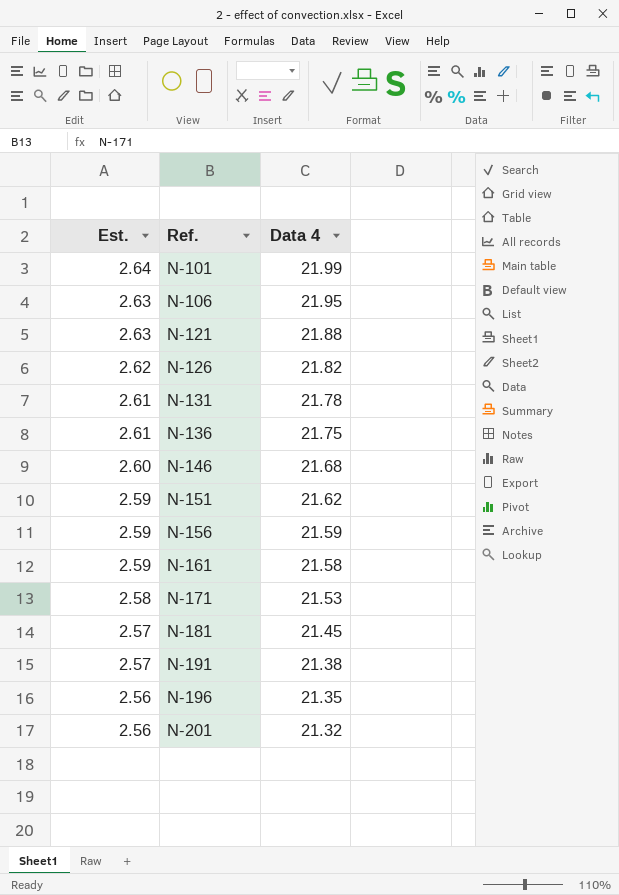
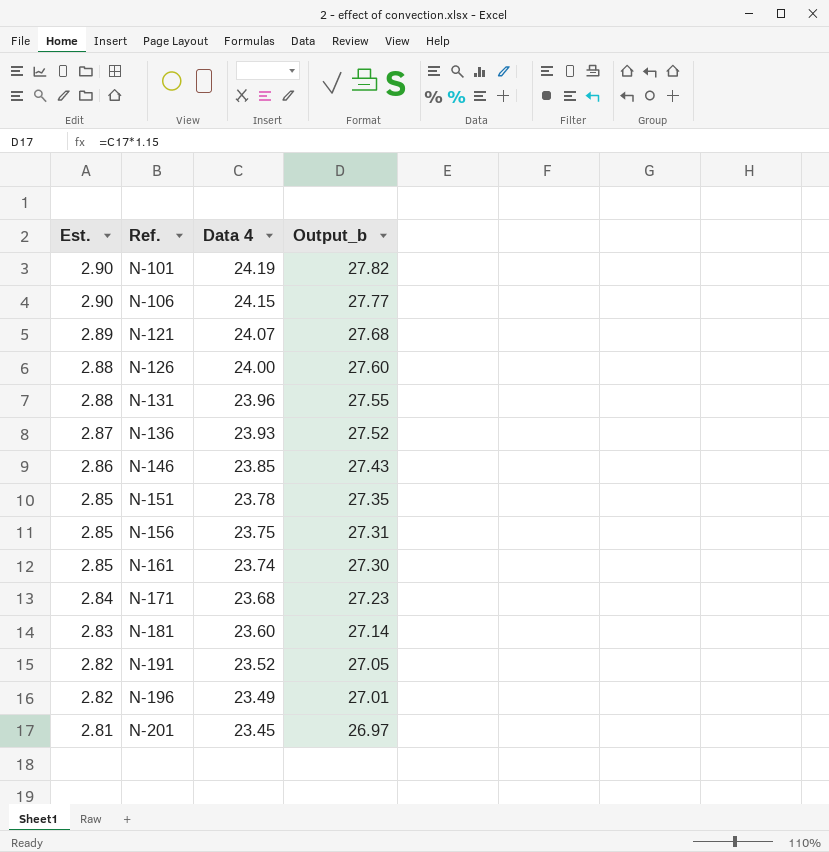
column Output_b | formula: none -> [Data 4] * 1.15
N-101 | Est.: 2.64 -> 2.90
N-101 | Data 4: 21.99 -> 24.19
N-106 | Est.: 2.63 -> 2.90
N-106 | Data 4: 21.95 -> 24.15
N-121 | Est.: 2.63 -> 2.89
N-121 | Data 4: 21.88 -> 24.07
N-126 | Est.: 2.62 -> 2.88
N-126 | Data 4: 21.82 -> 24.00
N-131 | Est.: 2.61 -> 2.88
N-131 | Data 4: 21.78 -> 23.96
N-136 | Est.: 2.61 -> 2.87
N-136 | Data 4: 21.75 -> 23.93
N-146 | Est.: 2.60 -> 2.86
N-146 | Data 4: 21.68 -> 23.85
N-151 | Est.: 2.59 -> 2.85
N-151 | Data 4: 21.62 -> 23.78
N-156 | Est.: 2.59 -> 2.85
N-156 | Data 4: 21.59 -> 23.75
N-161 | Est.: 2.59 -> 2.85
N-161 | Data 4: 21.58 -> 23.74
N-171 | Est.: 2.58 -> 2.84
N-171 | Data 4: 21.53 -> 23.68
N-181 | Est.: 2.57 -> 2.83
N-181 | Data 4: 21.45 -> 23.60
N-191 | Est.: 2.57 -> 2.82
N-191 | Data 4: 21.38 -> 23.52
N-196 | Est.: 2.56 -> 2.82
N-196 | Data 4: 21.35 -> 23.49
N-201 | Est.: 2.56 -> 2.81
N-201 | Data 4: 21.32 -> 23.45

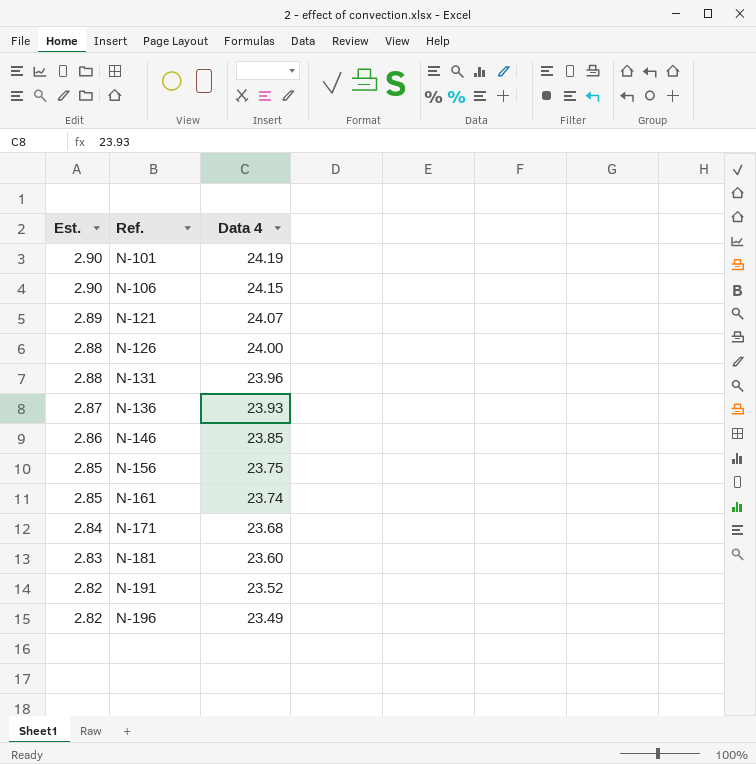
column Output_b | formula: [Data 4] * 1.15 -> none
row N-151: 2.85 | 23.78 | 27.35 -> none
row N-201: 2.81 | 23.45 | 26.97 -> none

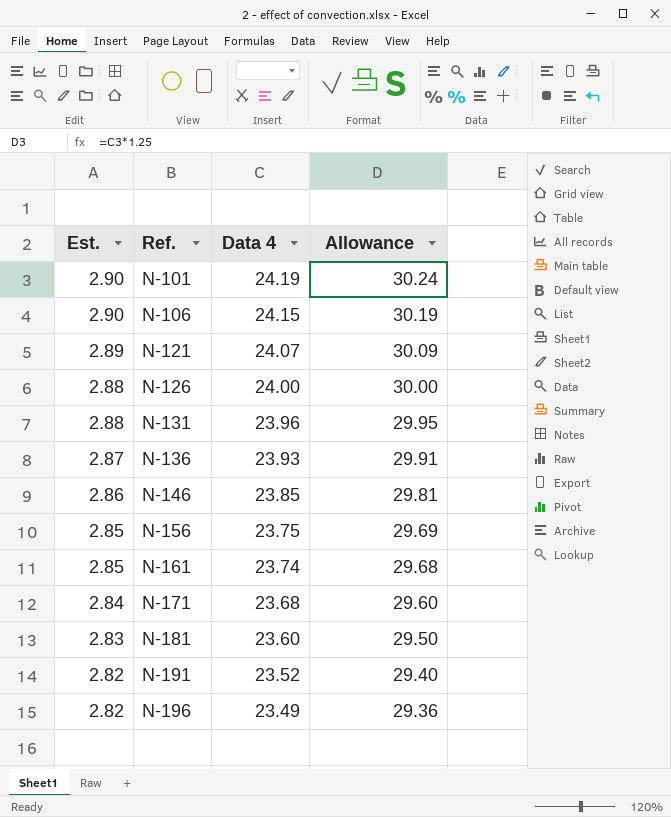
column Allowance | formula: none -> [Data 4] * 1.25

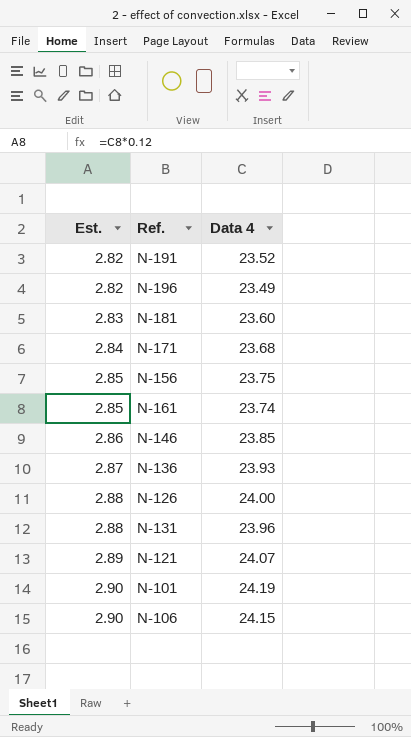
row order: Est. descending -> Est. ascending
column Allowance | formula: [Data 4] * 1.25 -> none

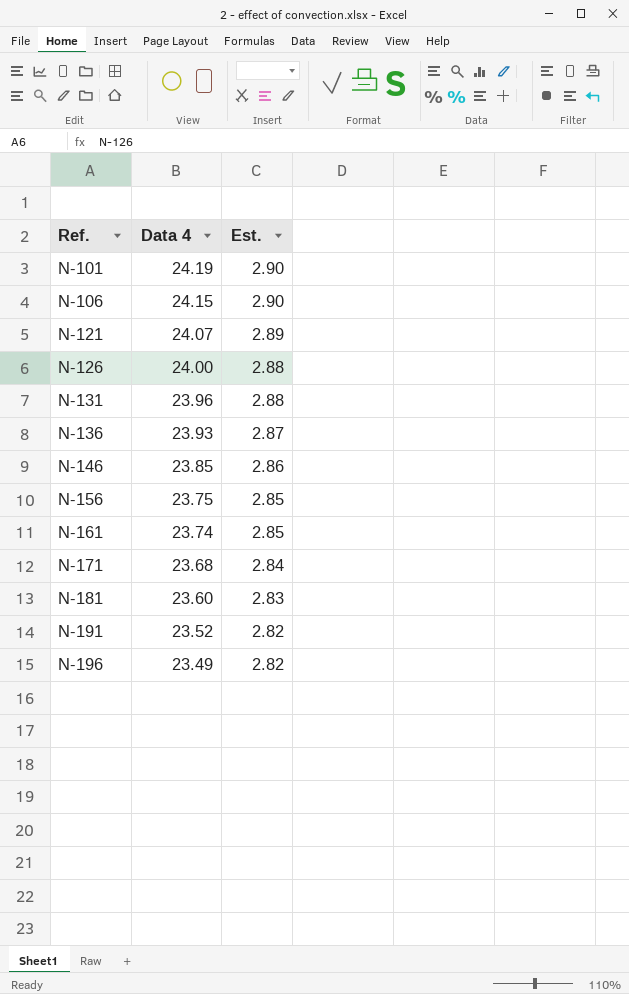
row order: Est. ascending -> Ref. ascending
column Est. | position: 1 -> 3

